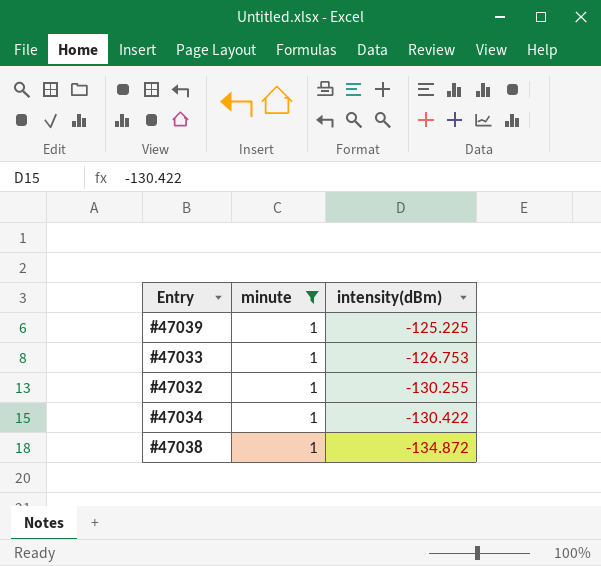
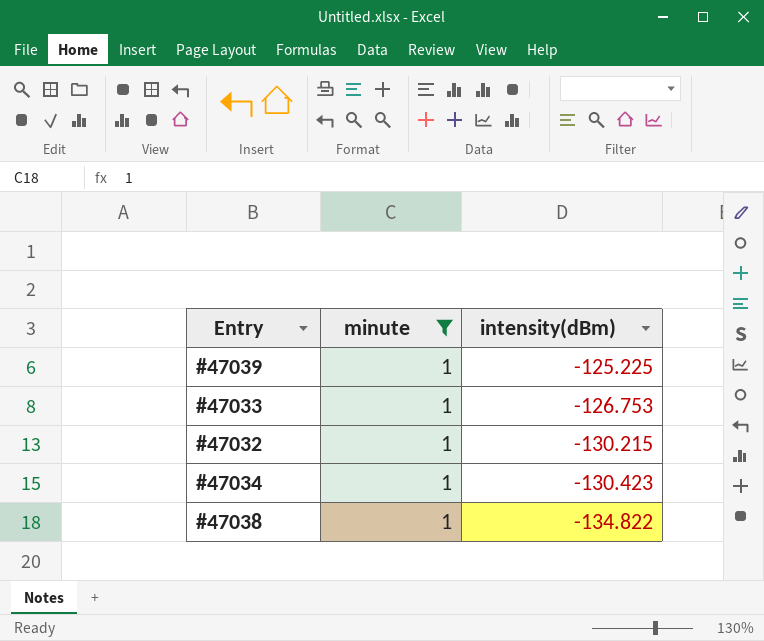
#47032 | intensity(dBm): -130.255 -> -130.215
#47034 | intensity(dBm): -130.422 -> -130.423
#47038 | intensity(dBm): -134.872 -> -134.822

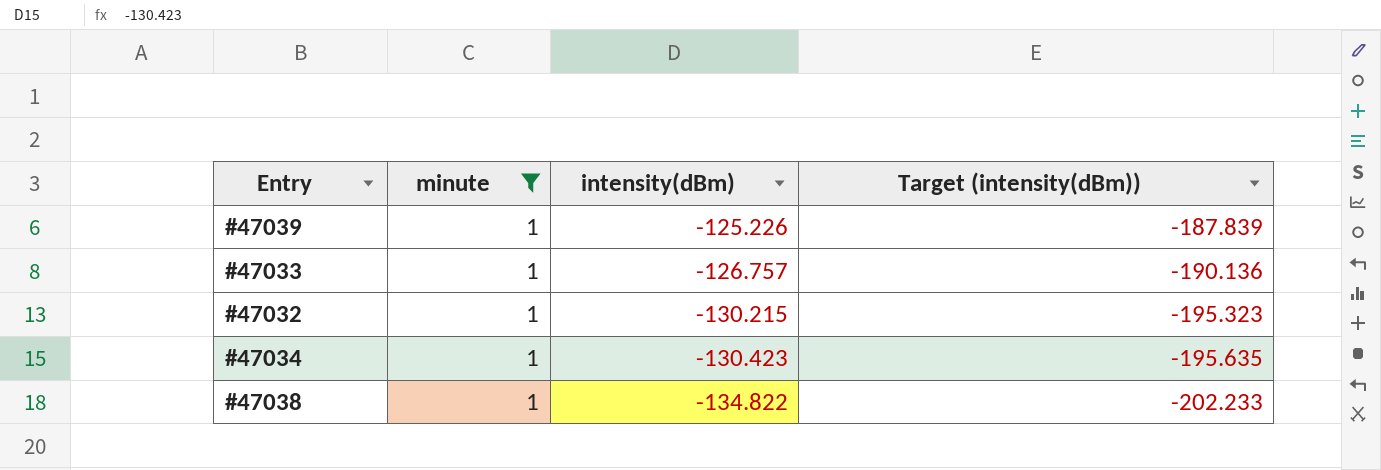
column Target (intensity(dBm)) | formula: none -> [intensity(dBm)] * 1.5
#47039 | intensity(dBm): -125.225 -> -125.226
#47033 | intensity(dBm): -126.753 -> -126.757

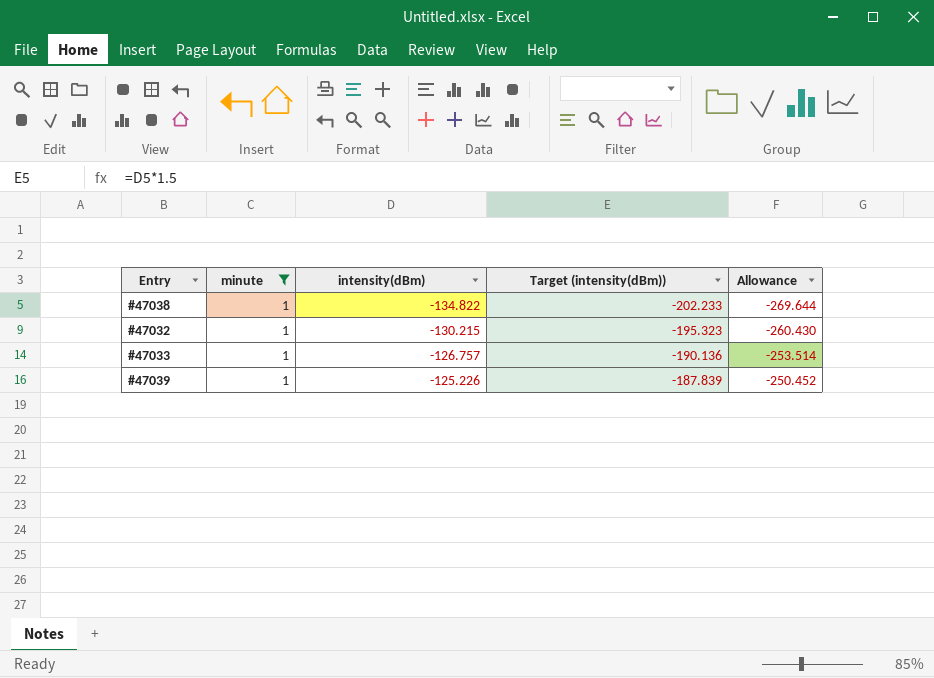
row order: intensity(dBm) descending -> intensity(dBm) ascending
column Allowance | formula: none -> [intensity(dBm)] * 2
row #47034: 1 | -130.423 | -195.635 -> none

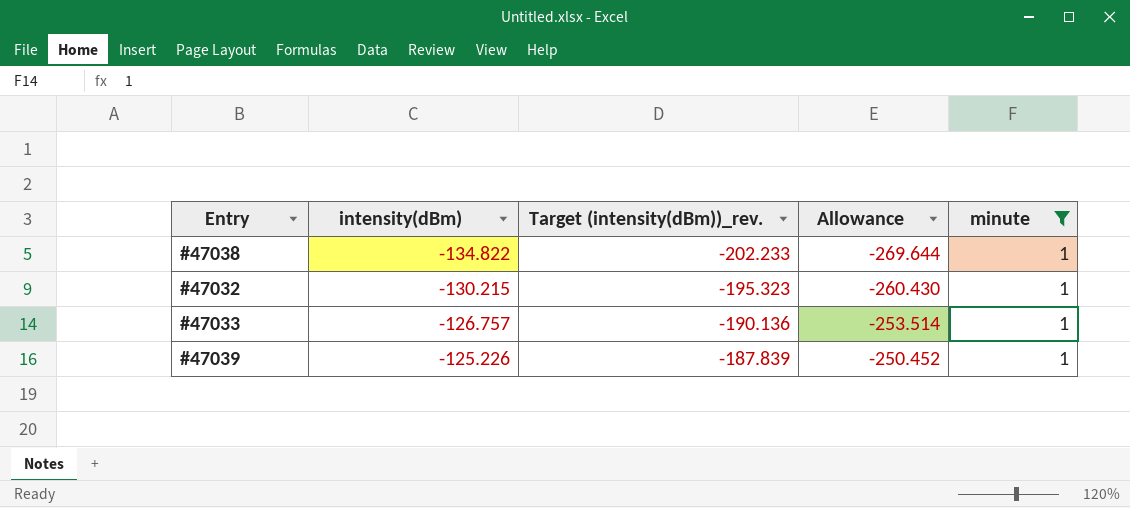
column name: Target (intensity(dBm)) -> Target (intensity(dBm))_rev.
column minute | position: 2 -> 5

